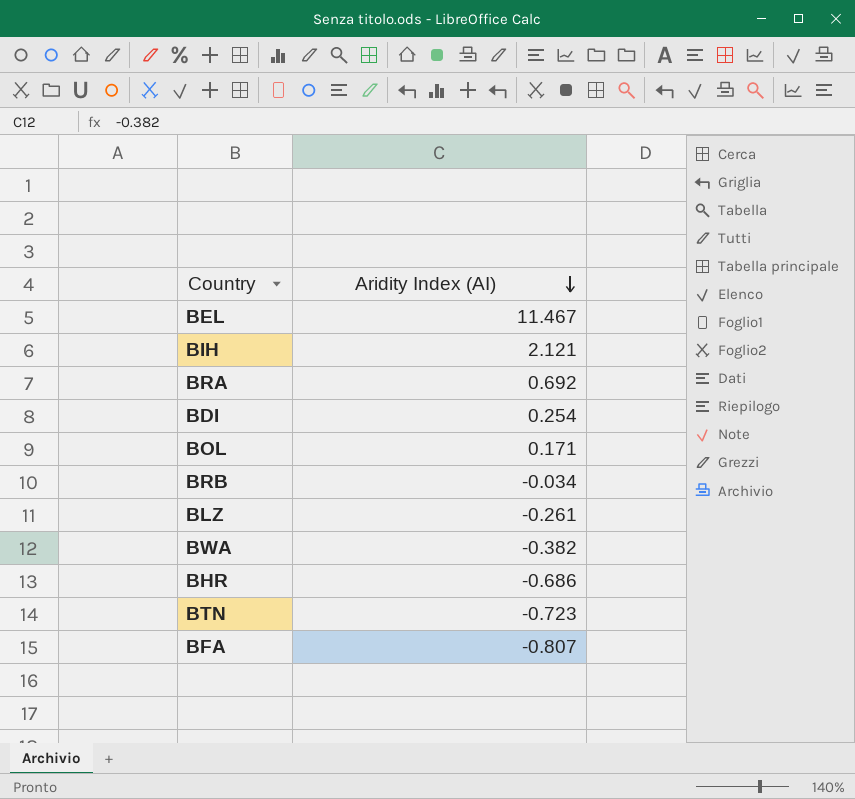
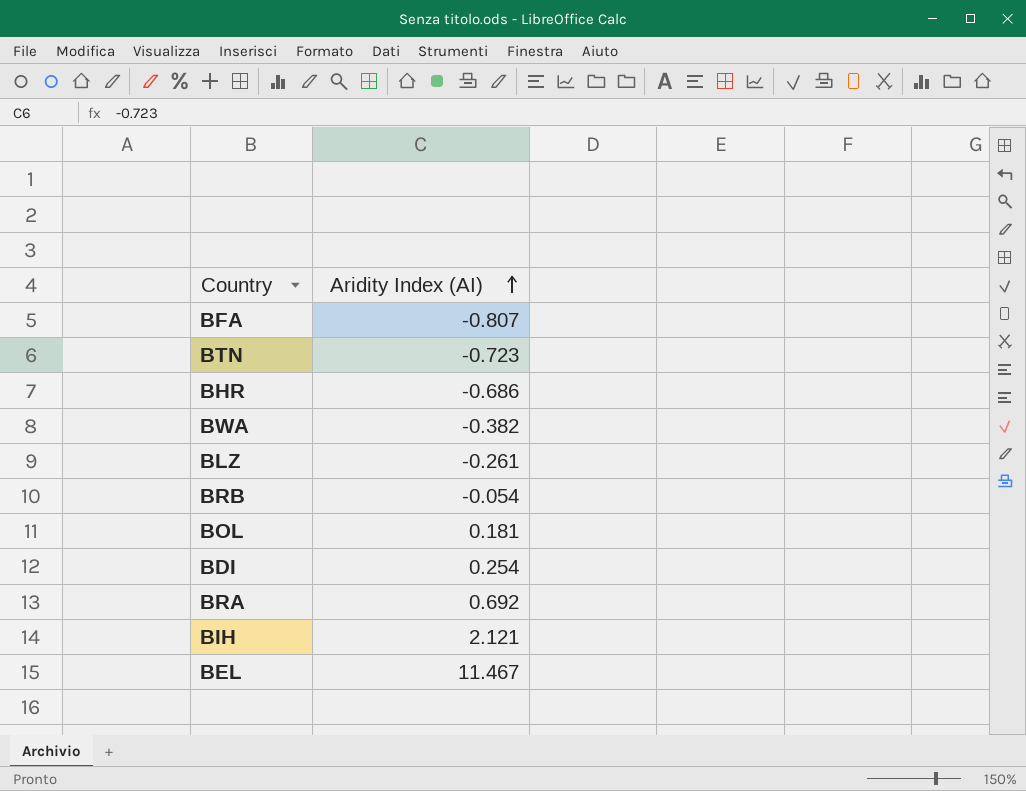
row order: Aridity Index (AI) descending -> Aridity Index (AI) ascending
BRB | Aridity Index (AI): -0.034 -> -0.054
BOL | Aridity Index (AI): 0.171 -> 0.181

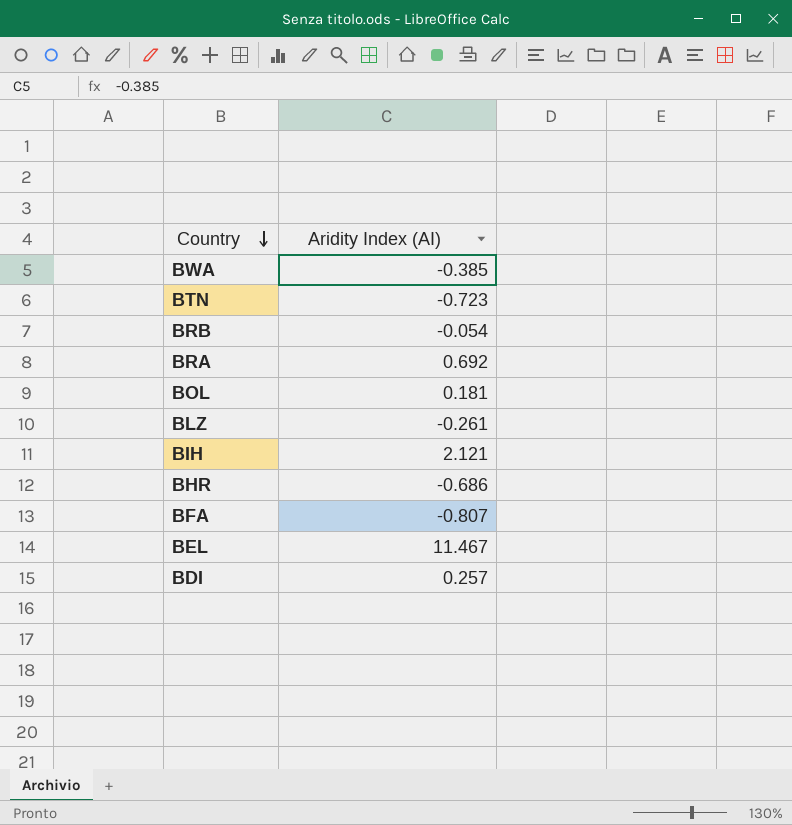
row order: Aridity Index (AI) ascending -> Country descending
BWA | Aridity Index (AI): -0.382 -> -0.385
BDI | Aridity Index (AI): 0.254 -> 0.257

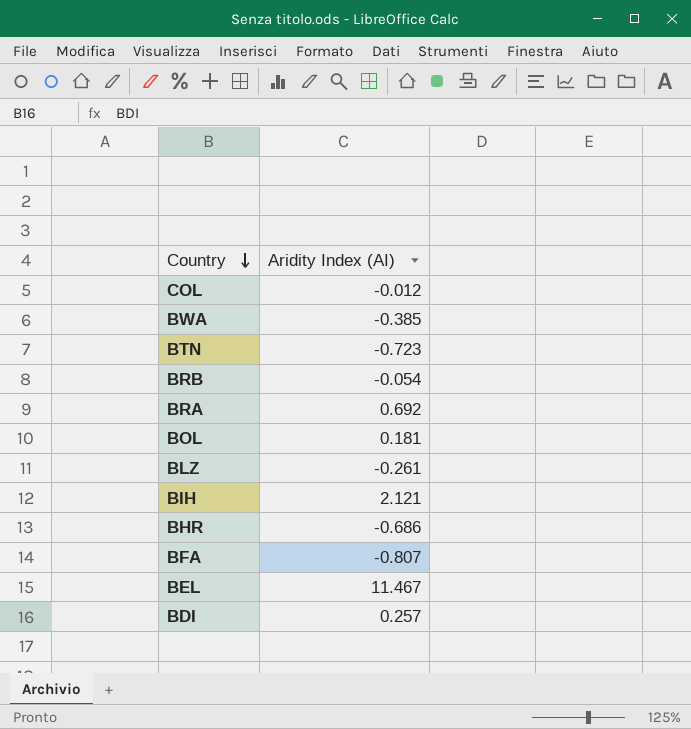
row COL: none -> -0.012

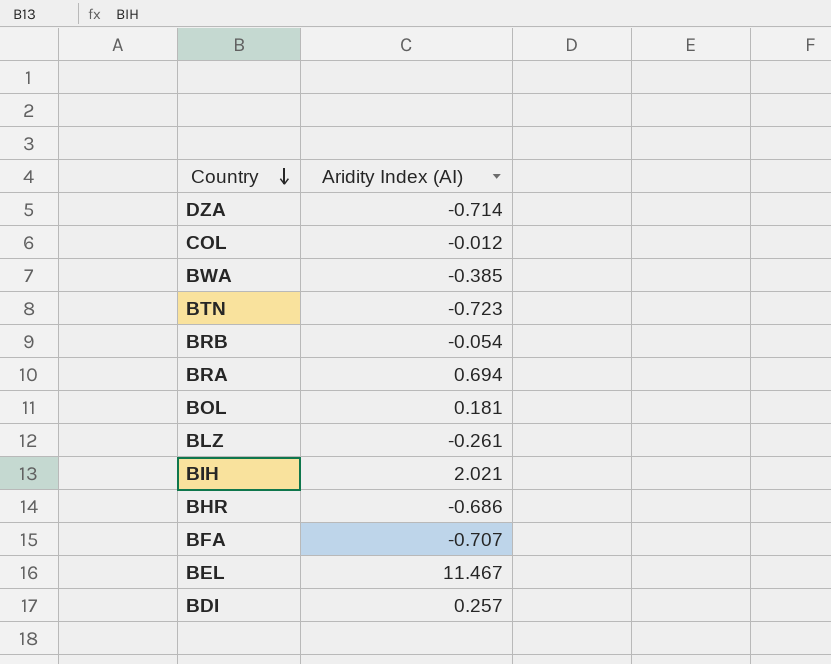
row DZA: none -> -0.714
BRA | Aridity Index (AI): 0.692 -> 0.694
BIH | Aridity Index (AI): 2.121 -> 2.021
BFA | Aridity Index (AI): -0.807 -> -0.707

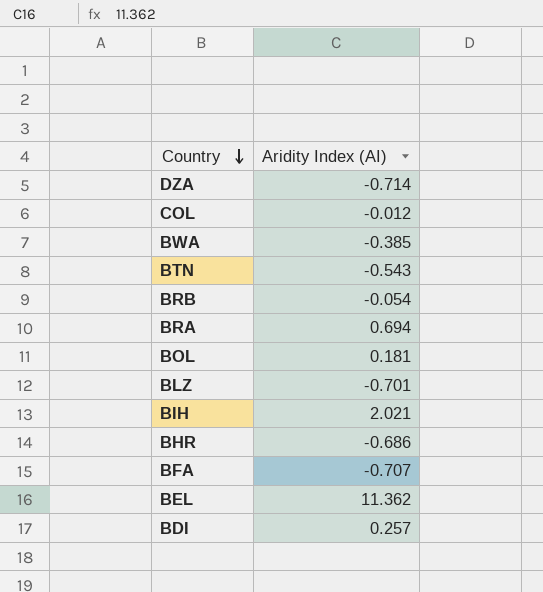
BTN | Aridity Index (AI): -0.723 -> -0.543
BLZ | Aridity Index (AI): -0.261 -> -0.701
BEL | Aridity Index (AI): 11.467 -> 11.362

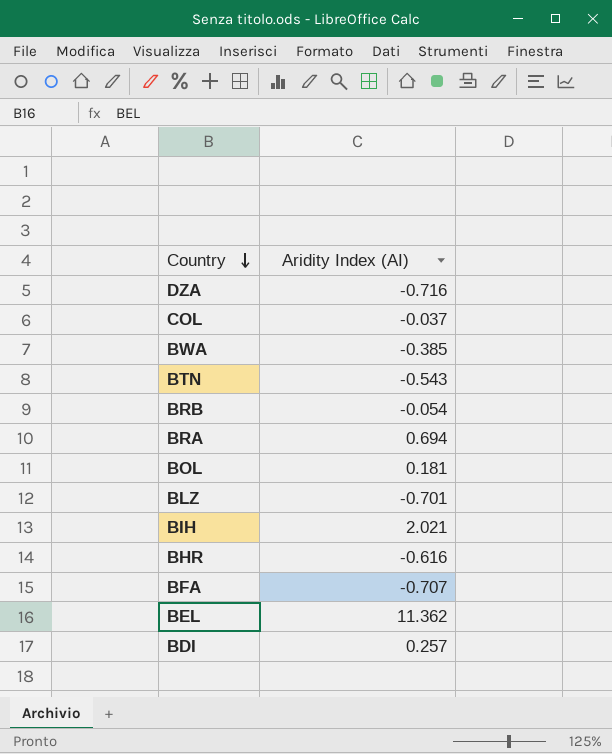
DZA | Aridity Index (AI): -0.714 -> -0.716
COL | Aridity Index (AI): -0.012 -> -0.037
BHR | Aridity Index (AI): -0.686 -> -0.616

